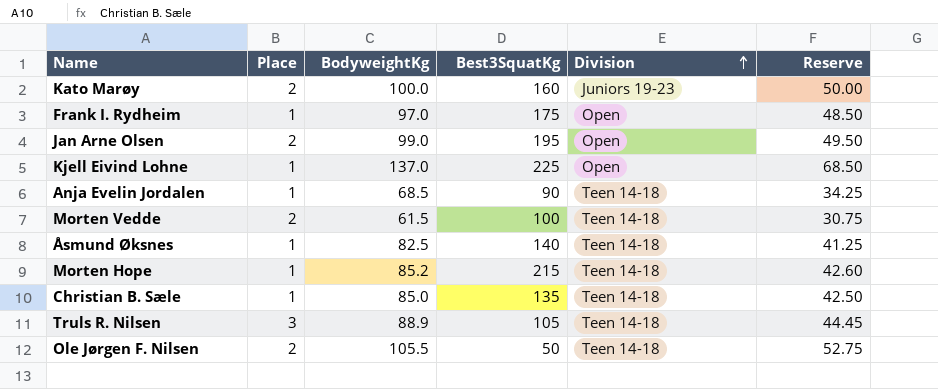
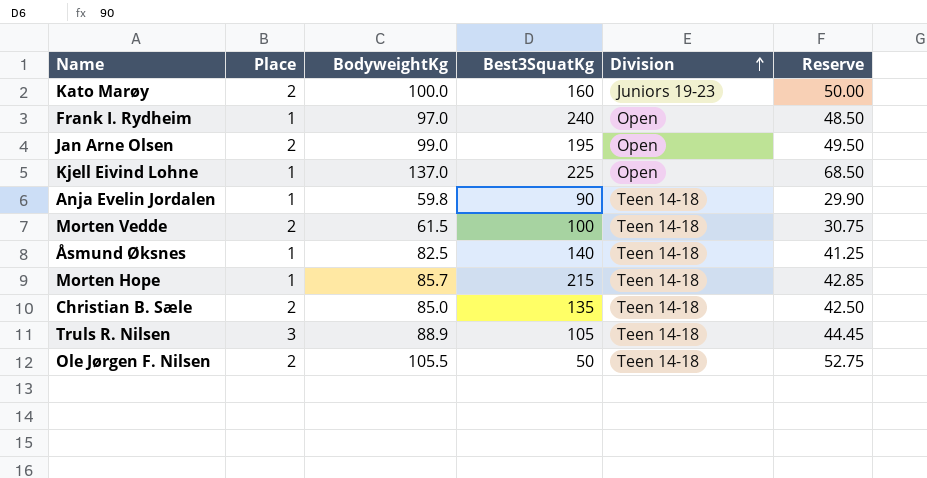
Frank I. Rydheim | Best3SquatKg: 175 -> 240
Anja Evelin Jordalen | BodyweightKg: 68.5 -> 59.8
Anja Evelin Jordalen | Reserve: 34.25 -> 29.90
Morten Hope | BodyweightKg: 85.2 -> 85.7
Morten Hope | Reserve: 42.60 -> 42.85
Christian B. Sæle | Place: 1 -> 2

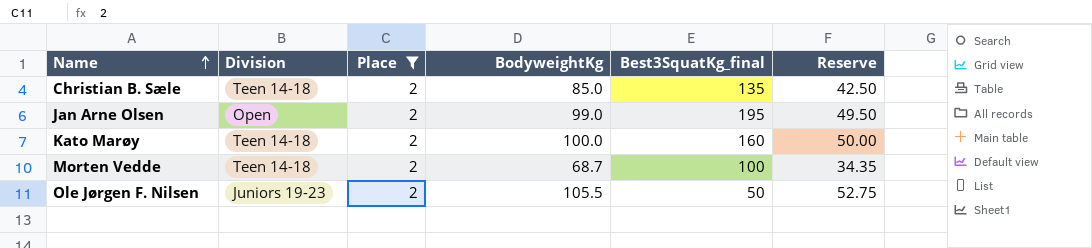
filter: none -> Place = 2
row order: Division ascending -> Name ascending
column Division | position: 5 -> 2
column name: Best3SquatKg -> Best3SquatKg_final
Kato Marøy | Division: Juniors 19-23 -> Teen 14-18
Morten Vedde | BodyweightKg: 61.5 -> 68.7
Morten Vedde | Reserve: 30.75 -> 34.35
Ole Jørgen F. Nilsen | Division: Teen 14-18 -> Juniors 19-23

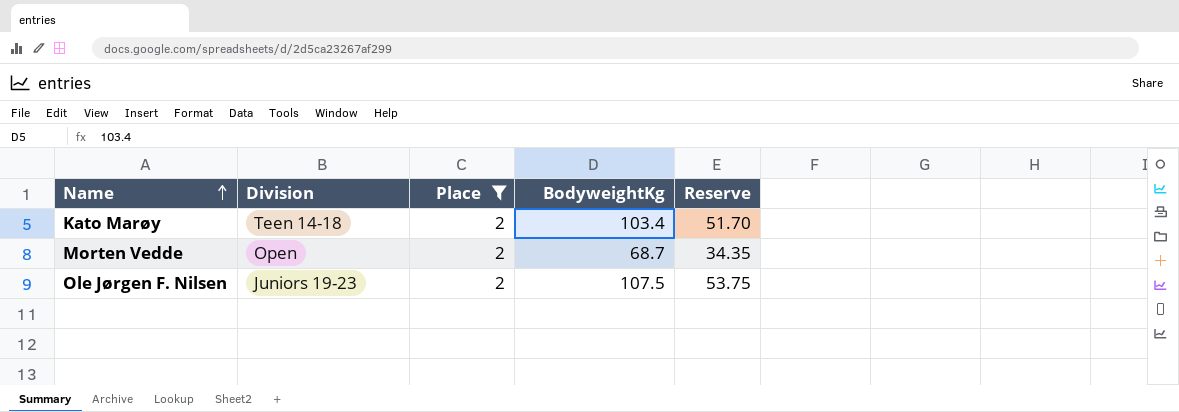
column Best3SquatKg_final | position: 5 -> none
row Christian B. Sæle: Teen 14-18 | 2 | 85.0 | 135 | 42.50 -> none
row Jan Arne Olsen: Open | 2 | 99.0 | 195 | 49.50 -> none
Kato Marøy | BodyweightKg: 100.0 -> 103.4
Kato Marøy | Reserve: 50.00 -> 51.70
Morten Vedde | Division: Teen 14-18 -> Open
Ole Jørgen F. Nilsen | BodyweightKg: 105.5 -> 107.5
Ole Jørgen F. Nilsen | Reserve: 52.75 -> 53.75

